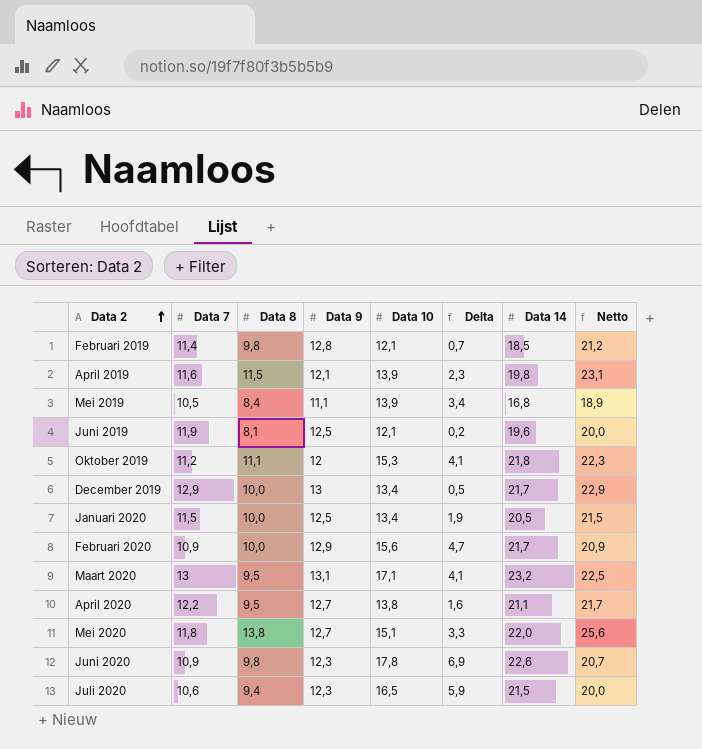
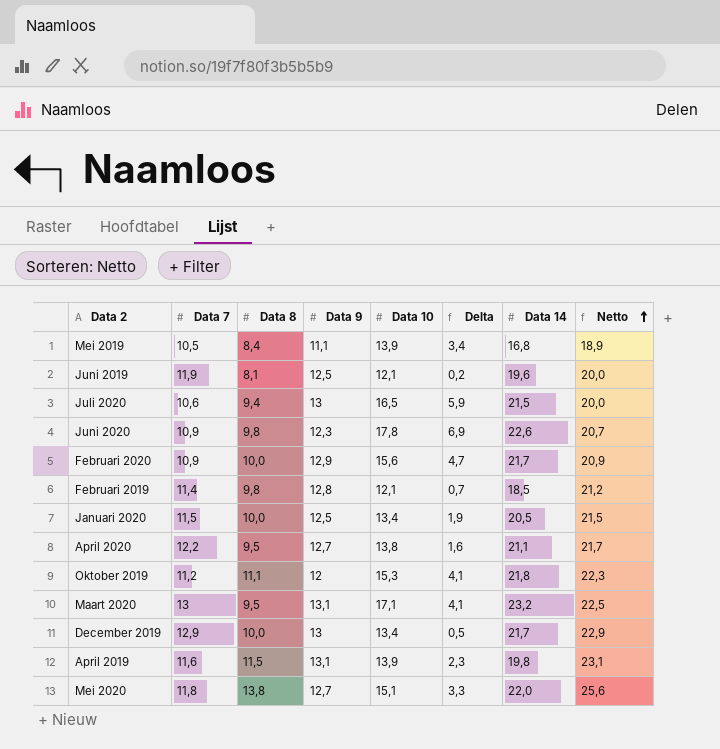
row order: Data 2 ascending -> Netto ascending
Juli 2020 | Data 9: 12,3 -> 13
April 2019 | Data 9: 12,1 -> 13,1

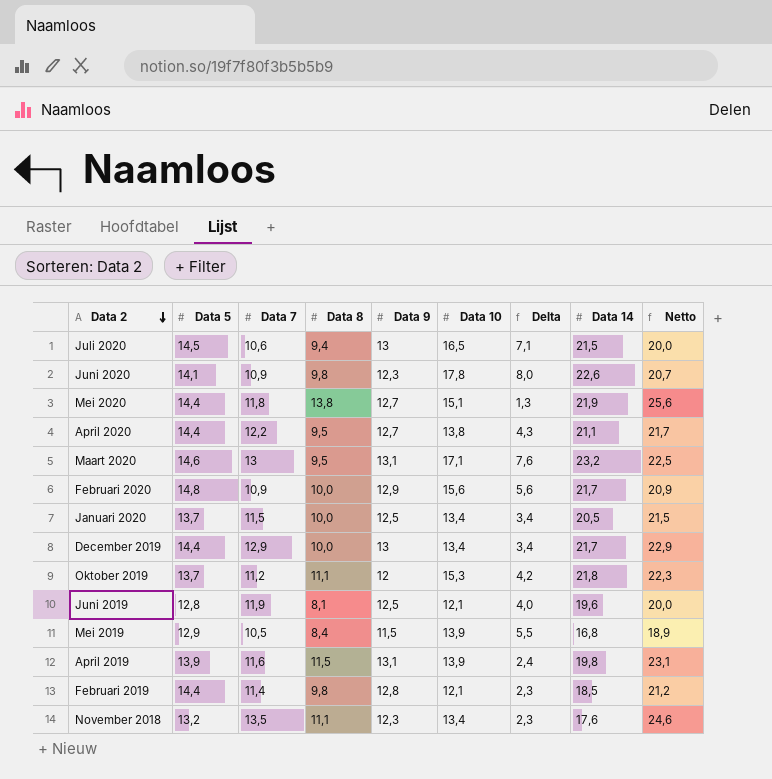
row order: Netto ascending -> Data 2 descending
column Data 5 | position: none -> 2
column Delta | formula: [Data 10] - [Data 7] -> [Data 10] - [Data 8]
Mei 2020 | Data 14: 22,0 -> 21,9
Mei 2019 | Data 9: 11,1 -> 11,5
row November 2018: none -> 13,2 | 13,5 | 11,1 | 12,3 | 13,4 | 2,3 | 17,6 | 24,6

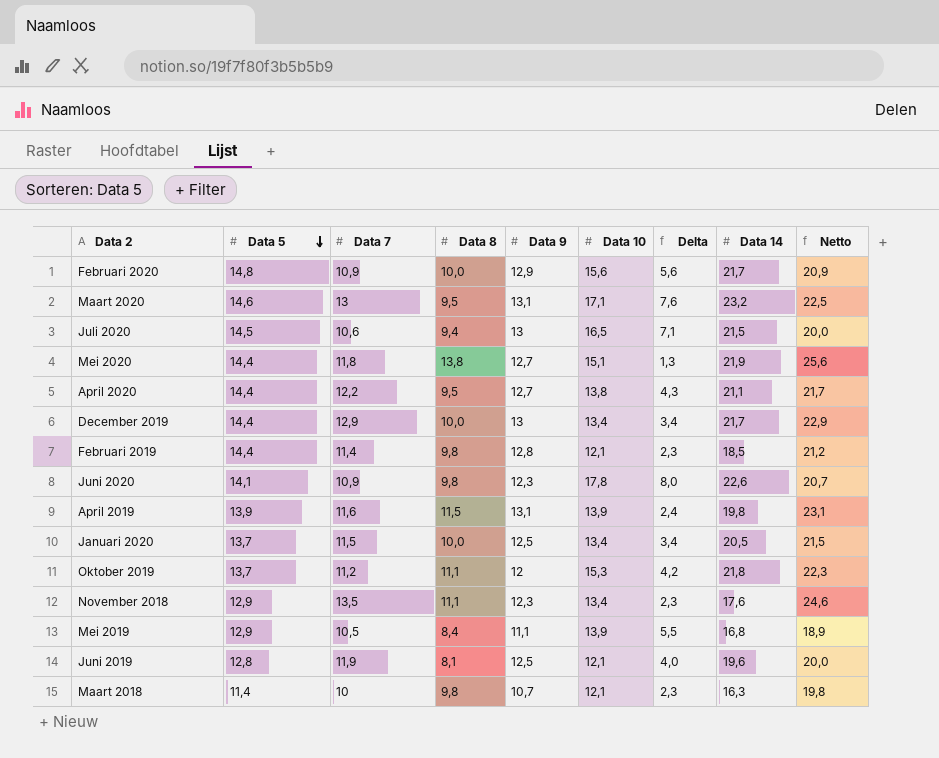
row order: Data 2 descending -> Data 5 descending
November 2018 | Data 5: 13,2 -> 12,9
Mei 2019 | Data 9: 11,5 -> 11,1
row Maart 2018: none -> 11,4 | 10 | 9,8 | 10,7 | 12,1 | 2,3 | 16,3 | 19,8

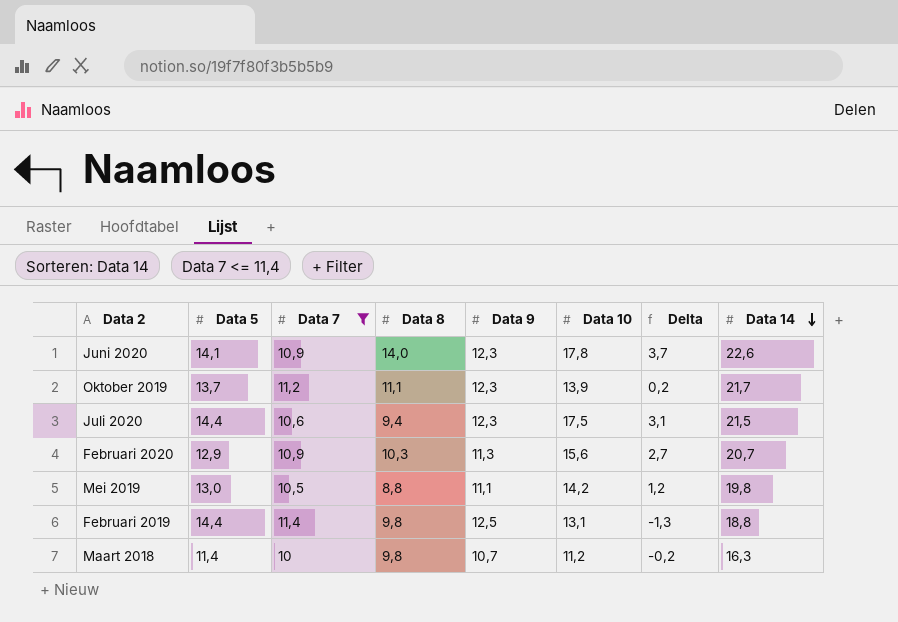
filter: none -> Data 7 <= 11,4
row order: Data 5 descending -> Data 14 descending
column Netto | formula: [Data 7] + [Data 8] -> none
column Delta | formula: [Data 10] - [Data 8] -> [Data 10] - [Data 5]
Juni 2020 | Data 8: 9,8 -> 14,0
Oktober 2019 | Data 9: 12 -> 12,3
Oktober 2019 | Data 10: 15,3 -> 13,9
Oktober 2019 | Data 14: 21,8 -> 21,7
Juli 2020 | Data 5: 14,5 -> 14,4
Juli 2020 | Data 9: 13 -> 12,3
Juli 2020 | Data 10: 16,5 -> 17,5
Februari 2020 | Data 5: 14,8 -> 12,9
Februari 2020 | Data 8: 10,0 -> 10,3
Februari 2020 | Data 9: 12,9 -> 11,3
Februari 2020 | Data 14: 21,7 -> 20,7
Mei 2019 | Data 5: 12,9 -> 13,0
Mei 2019 | Data 8: 8,4 -> 8,8
Mei 2019 | Data 10: 13,9 -> 14,2
Mei 2019 | Data 14: 16,8 -> 19,8
Februari 2019 | Data 9: 12,8 -> 12,5
Februari 2019 | Data 10: 12,1 -> 13,1
Februari 2019 | Data 14: 18,5 -> 18,8
Maart 2018 | Data 10: 12,1 -> 11,2

